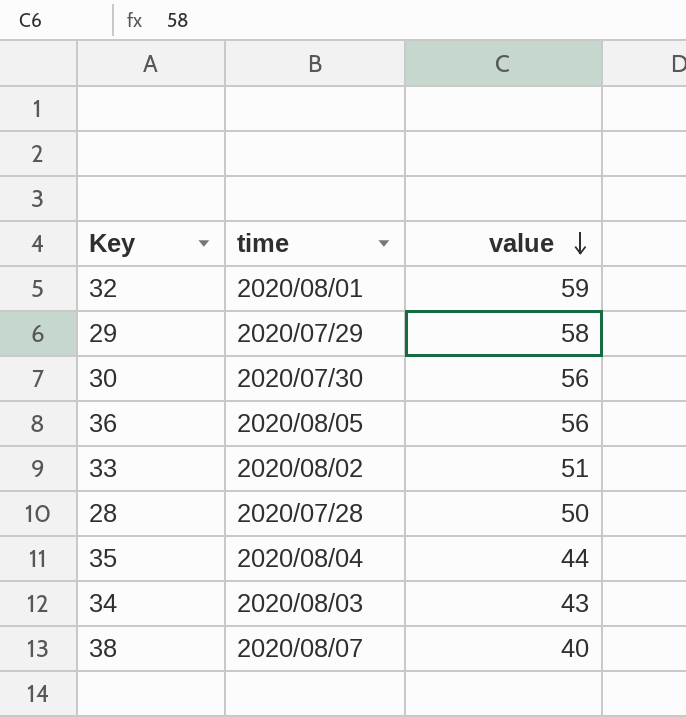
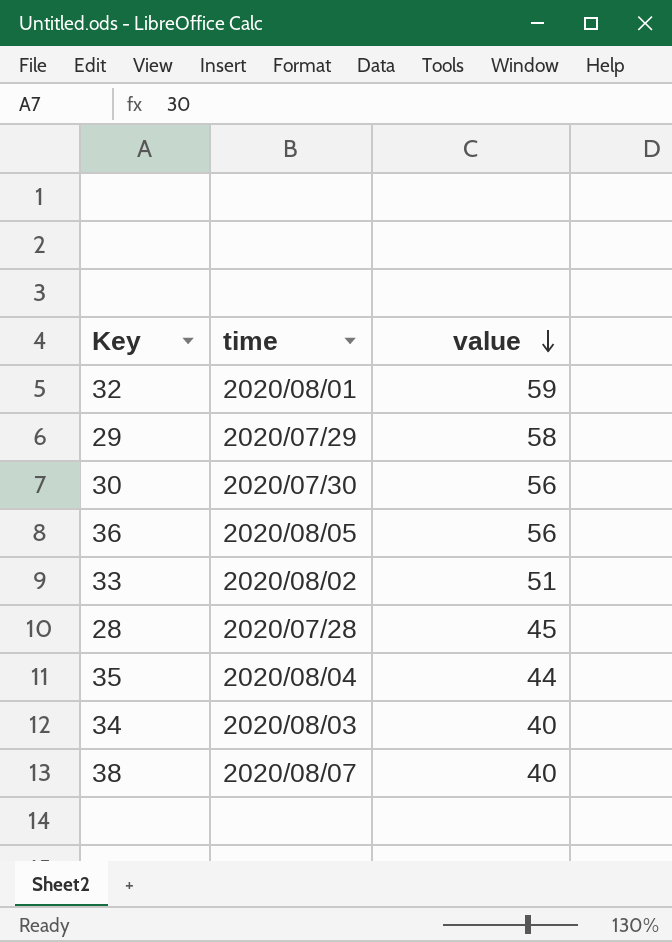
28 | value: 50 -> 45
34 | value: 43 -> 40

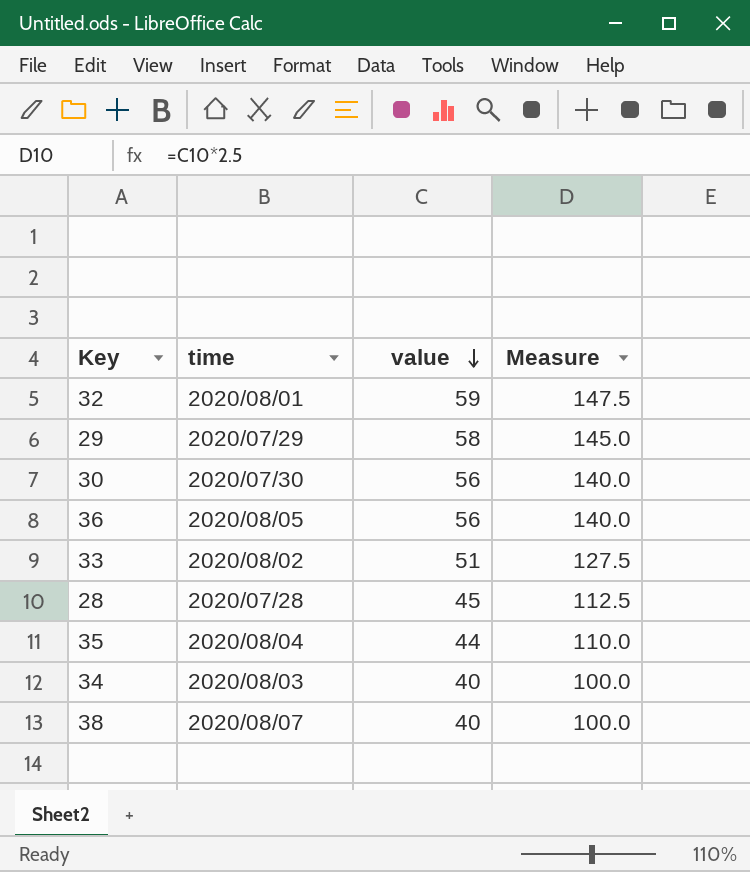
column Measure | formula: none -> [value] * 2.5

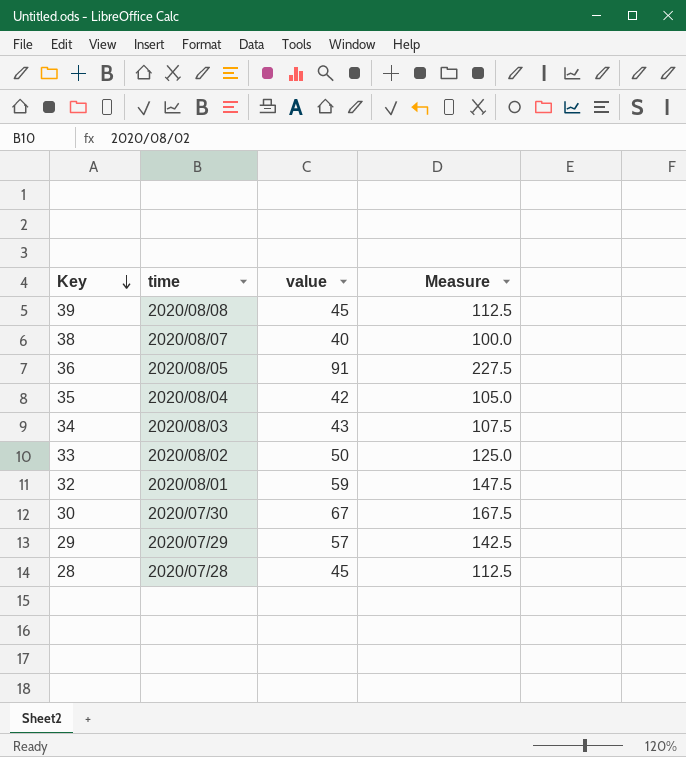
row order: value descending -> Key descending
row 39: none -> 2020/08/08 | 45 | 112.5
36 | value: 56 -> 91
36 | Measure: 140.0 -> 227.5
35 | value: 44 -> 42
35 | Measure: 110.0 -> 105.0
34 | value: 40 -> 43
34 | Measure: 100.0 -> 107.5
33 | value: 51 -> 50
33 | Measure: 127.5 -> 125.0
30 | value: 56 -> 67
30 | Measure: 140.0 -> 167.5
29 | value: 58 -> 57
29 | Measure: 145.0 -> 142.5

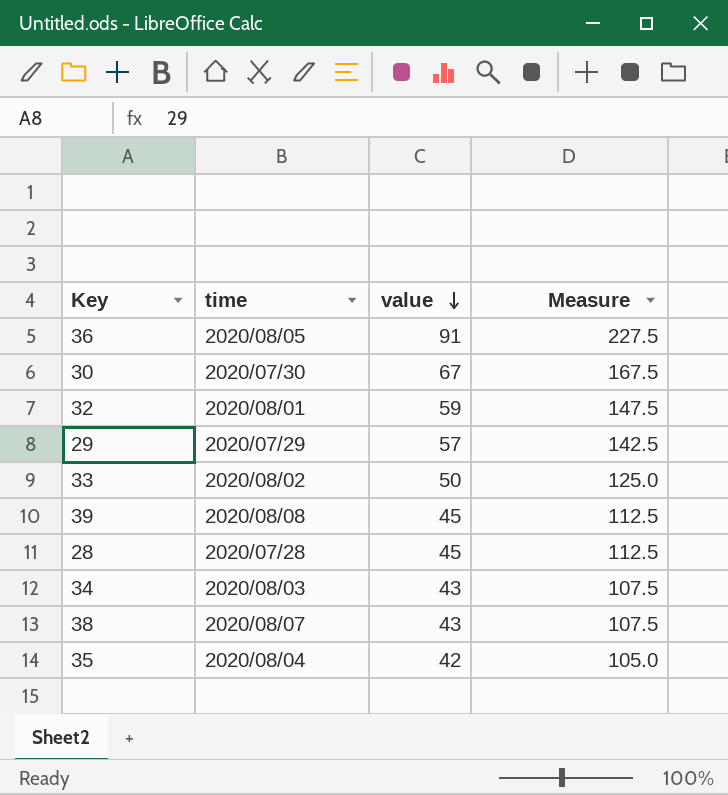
row order: Key descending -> value descending
38 | value: 40 -> 43
38 | Measure: 100.0 -> 107.5

